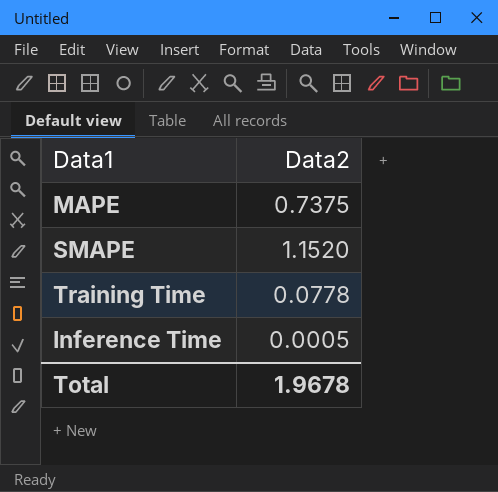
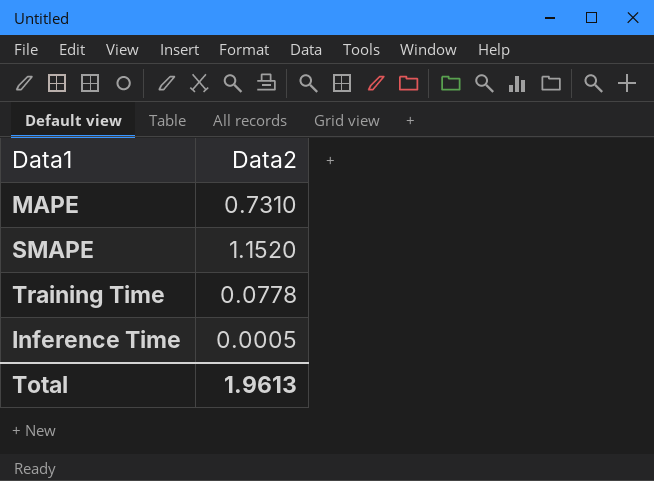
MAPE | Data2: 0.7375 -> 0.7310
Total | Data2: 1.9678 -> 1.9613

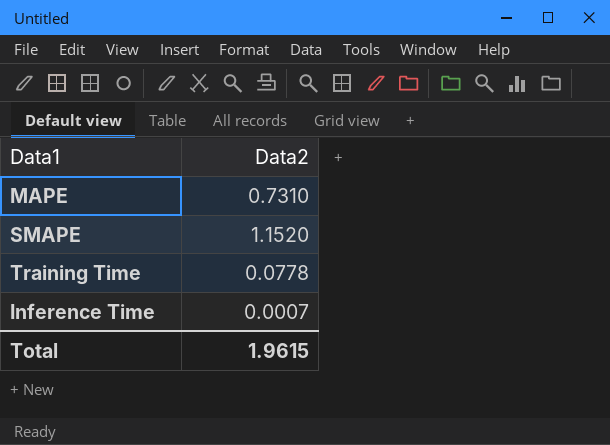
Inference Time | Data2: 0.0005 -> 0.0007
Total | Data2: 1.9613 -> 1.9615

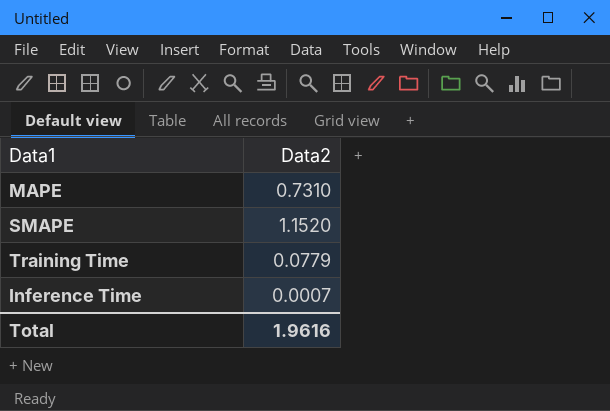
Training Time | Data2: 0.0778 -> 0.0779
Total | Data2: 1.9615 -> 1.9616

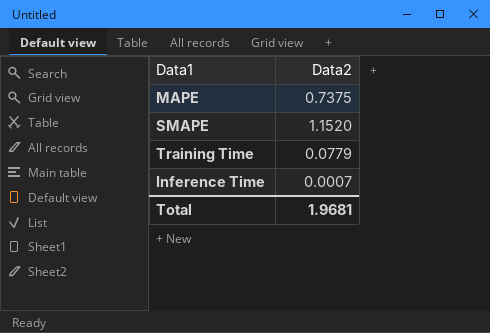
MAPE | Data2: 0.7310 -> 0.7375
Total | Data2: 1.9616 -> 1.9681

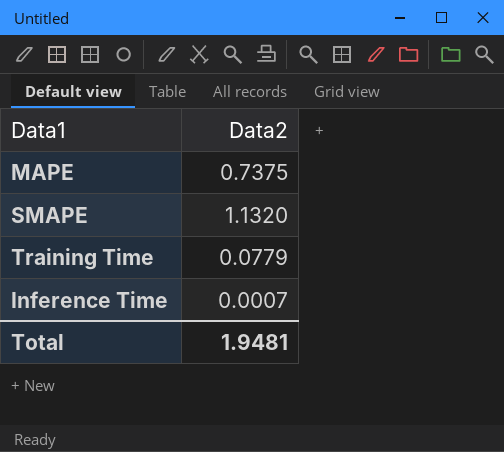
SMAPE | Data2: 1.1520 -> 1.1320
Total | Data2: 1.9681 -> 1.9481

